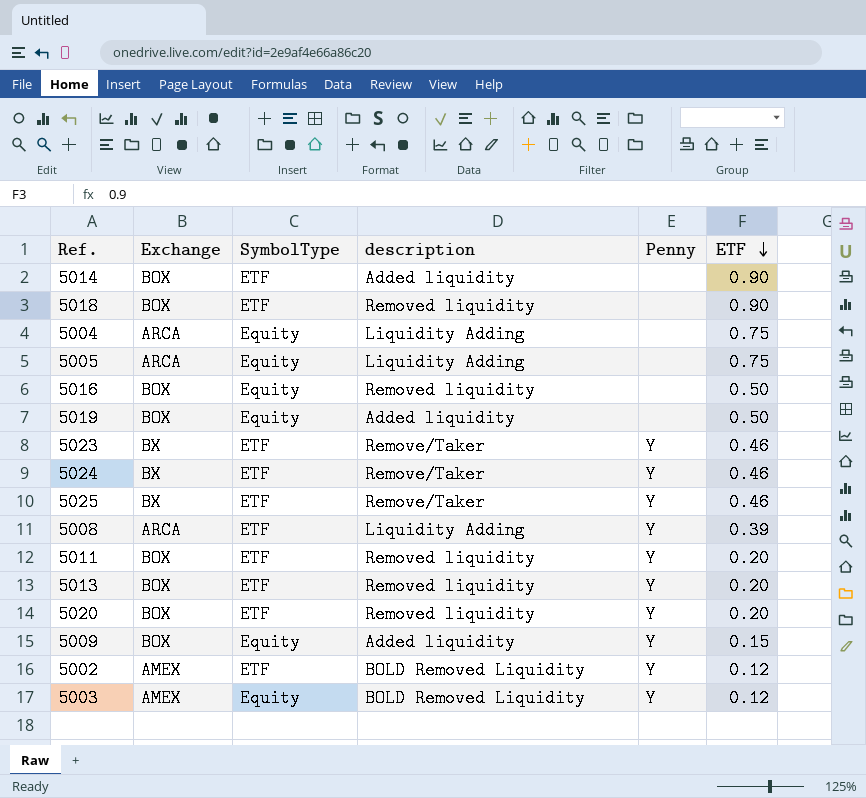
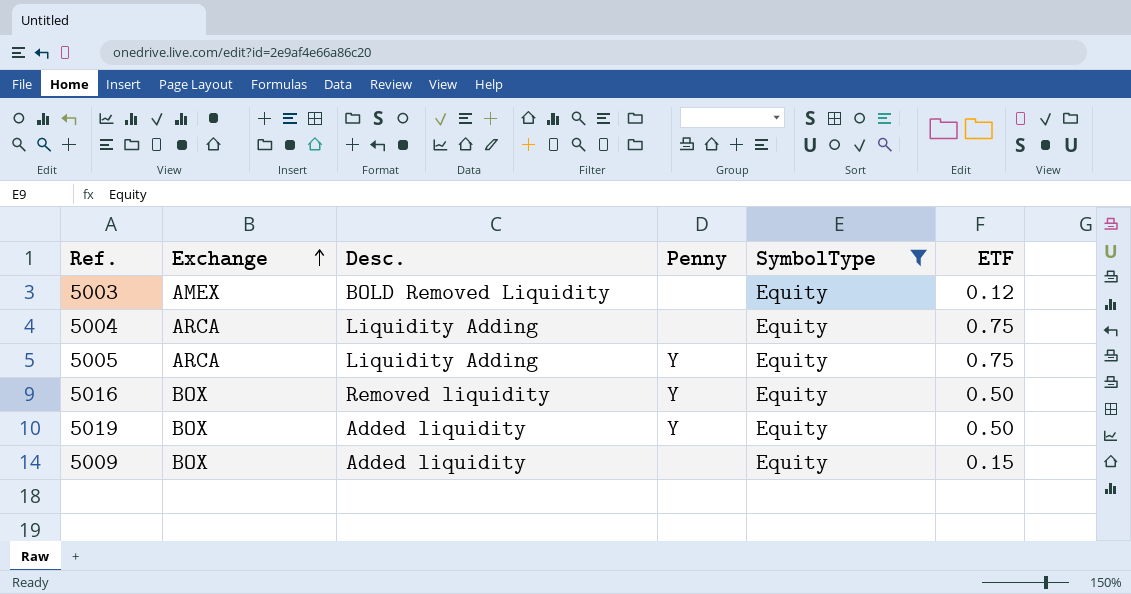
filter: none -> SymbolType = Equity
row order: ETF descending -> Exchange ascending
column name: description -> Desc.
column SymbolType | position: 3 -> 5
5003 | Penny: Y -> none
5005 | Penny: none -> Y
5016 | Penny: none -> Y
5019 | Penny: none -> Y
5009 | Penny: Y -> none

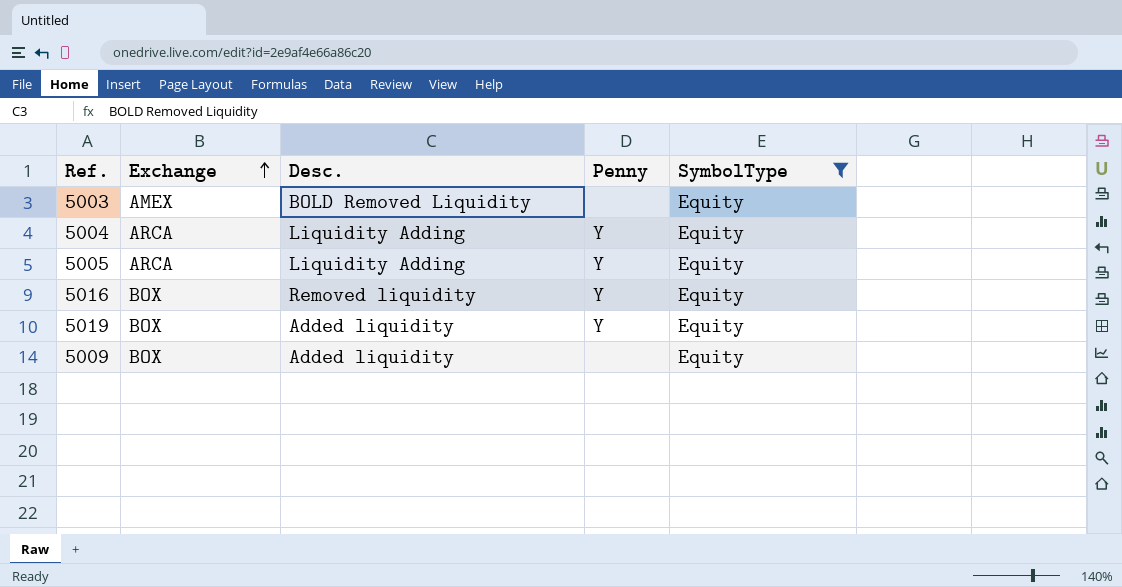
column ETF | position: 6 -> none
5004 | Penny: none -> Y

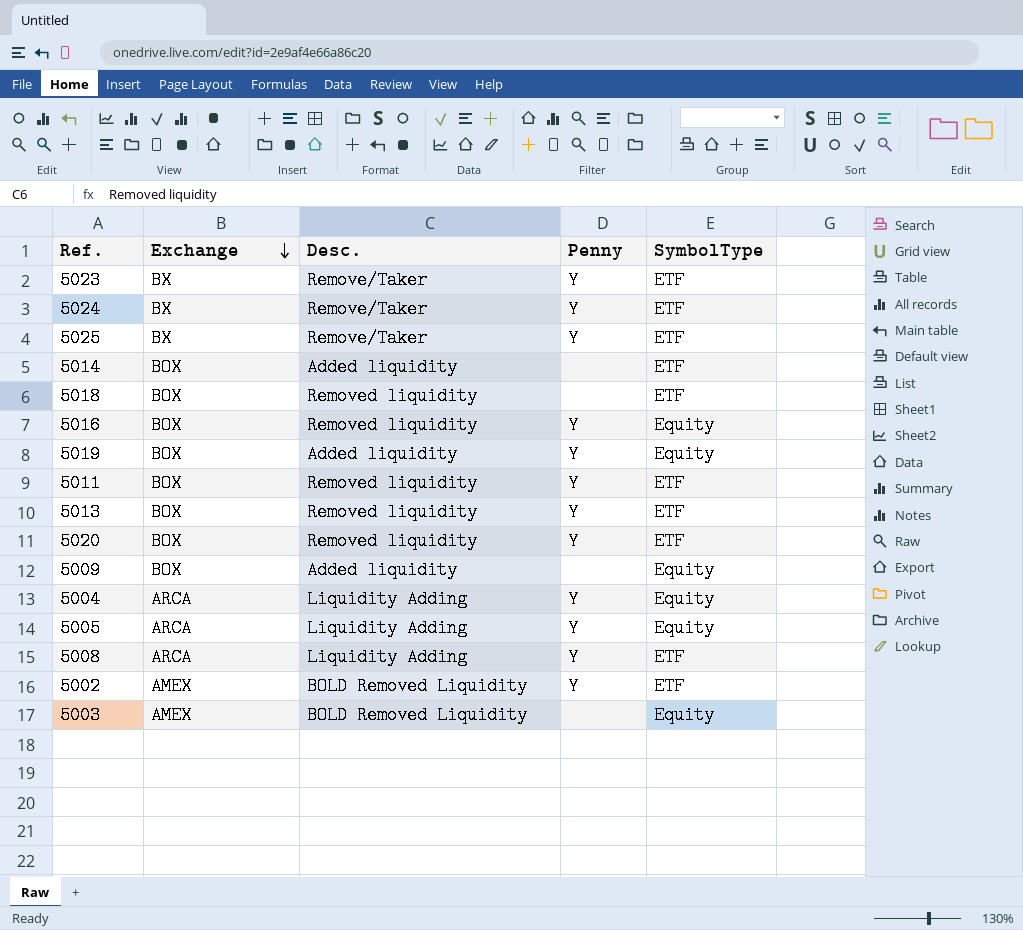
filter: SymbolType = Equity -> none
row order: Exchange ascending -> Exchange descending

